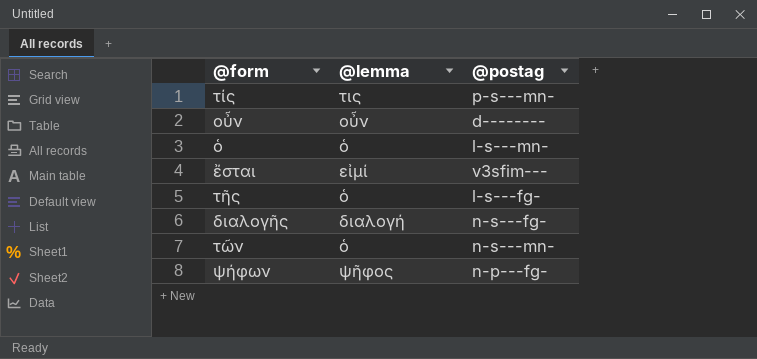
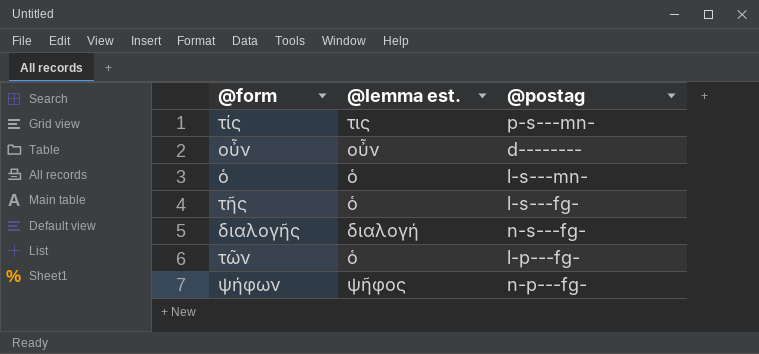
column name: @lemma -> @lemma est.
row ἔσται: εἰμί | v3sfim--- -> none
τῶν | @postag: n-s---mn- -> l-p---fg-

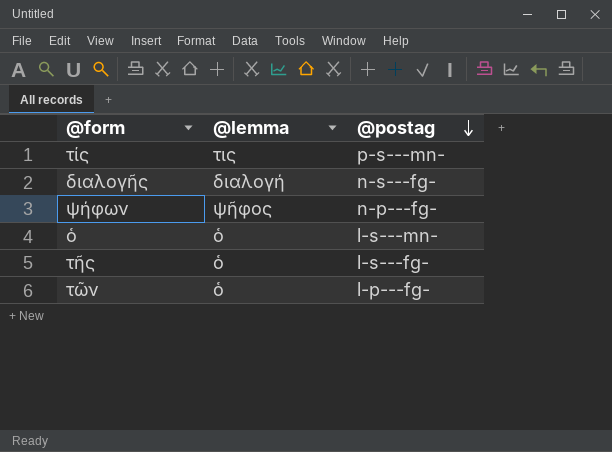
row order: none -> @postag descending
column name: @lemma est. -> @lemma
row οὖν: οὖν | d-------- -> none

